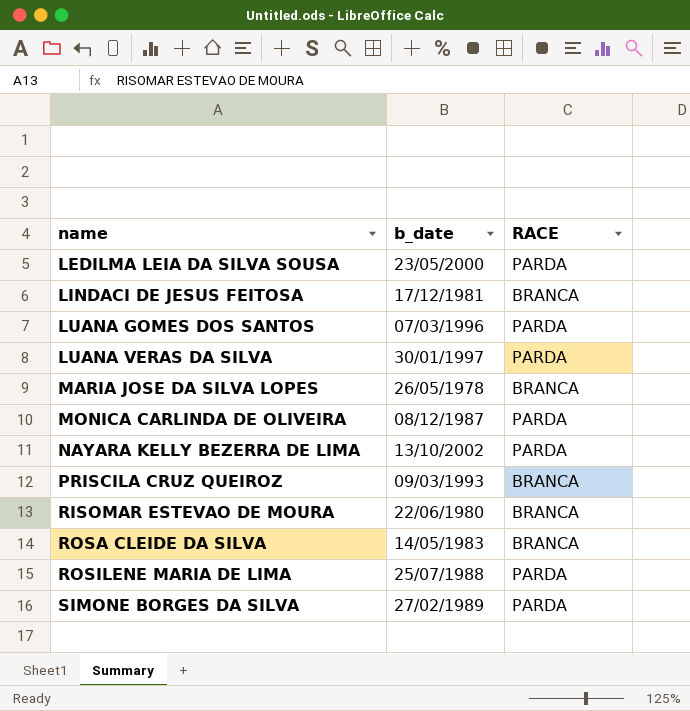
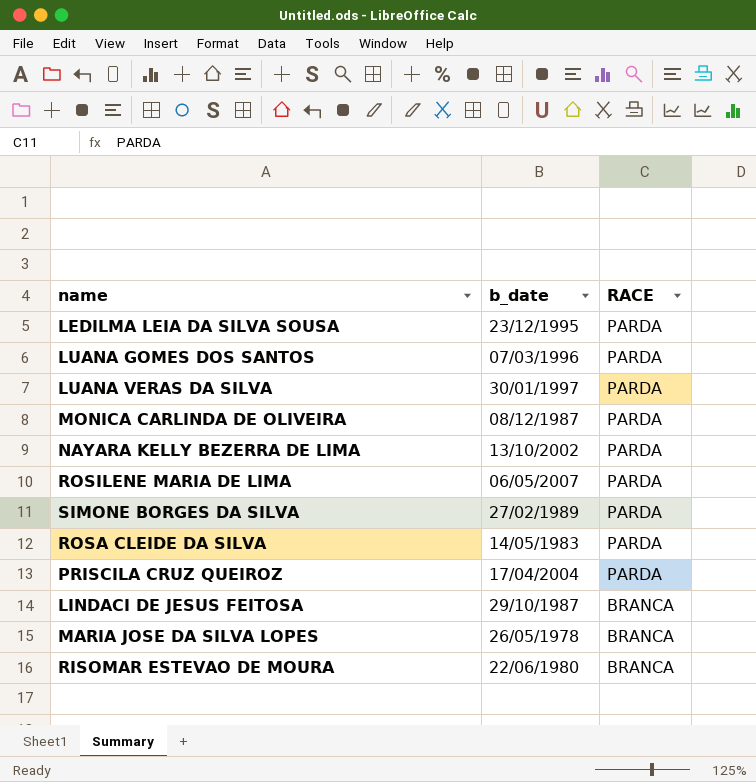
row order: name ascending -> RACE descending
LEDILMA LEIA DA SILVA SOUSA | b_date: 23/05/2000 -> 23/12/1995
ROSILENE MARIA DE LIMA | b_date: 25/07/1988 -> 06/05/2007
ROSA CLEIDE DA SILVA | RACE: BRANCA -> PARDA
PRISCILA CRUZ QUEIROZ | b_date: 09/03/1993 -> 17/04/2004
PRISCILA CRUZ QUEIROZ | RACE: BRANCA -> PARDA
LINDACI DE JESUS FEITOSA | b_date: 17/12/1981 -> 29/10/1987

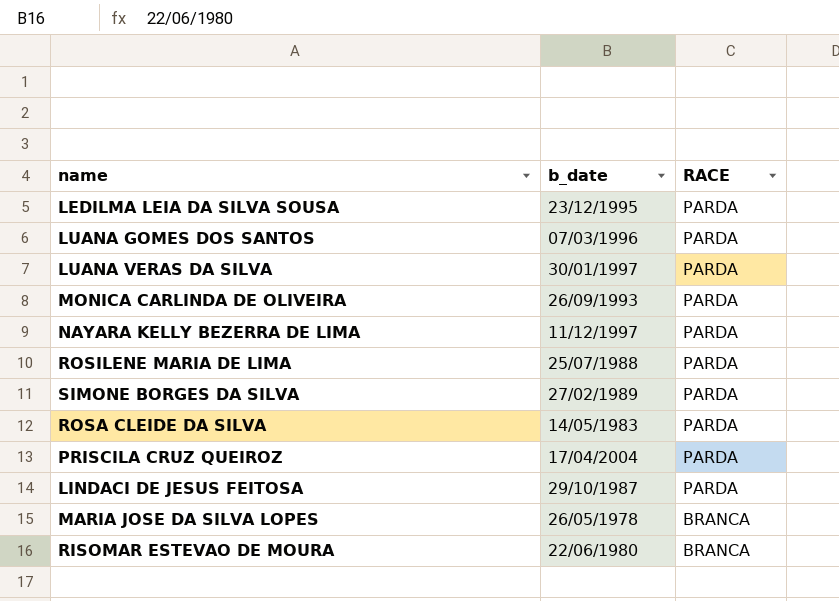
MONICA CARLINDA DE OLIVEIRA | b_date: 08/12/1987 -> 26/09/1993
NAYARA KELLY BEZERRA DE LIMA | b_date: 13/10/2002 -> 11/12/1997
ROSILENE MARIA DE LIMA | b_date: 06/05/2007 -> 25/07/1988
LINDACI DE JESUS FEITOSA | RACE: BRANCA -> PARDA

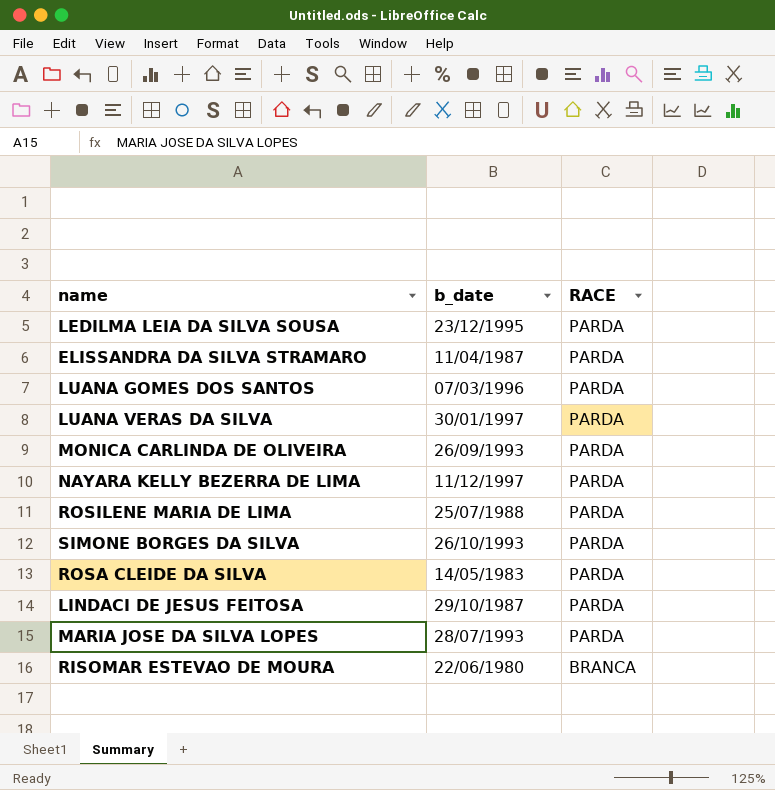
row PRISCILA CRUZ QUEIROZ: 17/04/2004 | PARDA -> none
row ELISSANDRA DA SILVA STRAMARO: none -> 11/04/1987 | PARDA
SIMONE BORGES DA SILVA | b_date: 27/02/1989 -> 26/10/1993
MARIA JOSE DA SILVA LOPES | b_date: 26/05/1978 -> 28/07/1993
MARIA JOSE DA SILVA LOPES | RACE: BRANCA -> PARDA

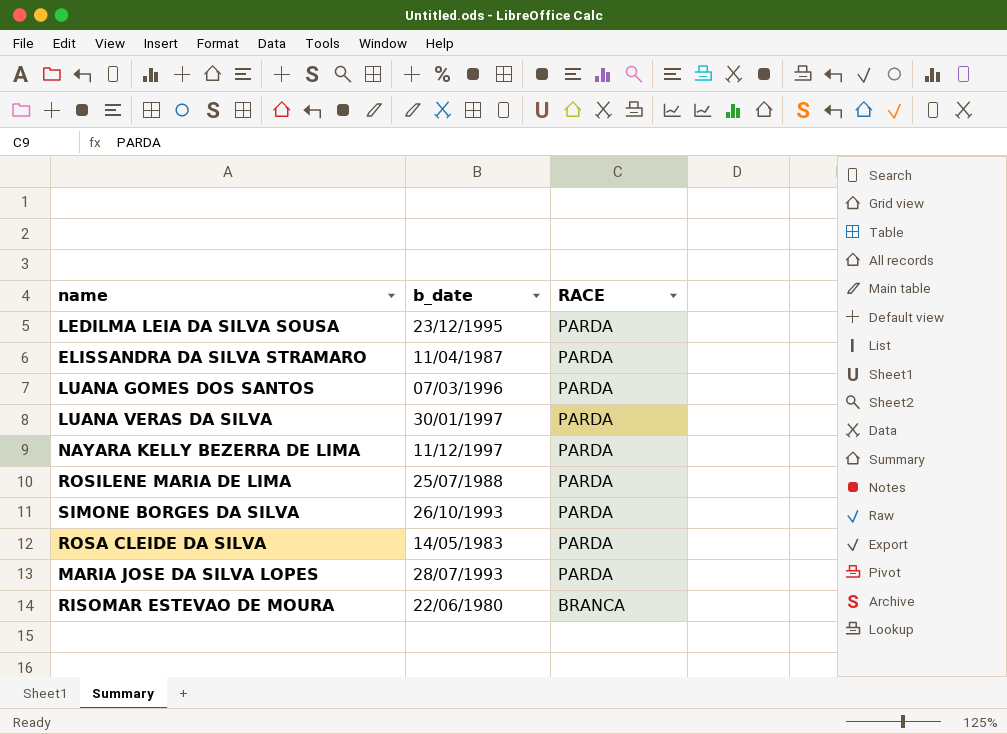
row MONICA CARLINDA DE OLIVEIRA: 26/09/1993 | PARDA -> none
row LINDACI DE JESUS FEITOSA: 29/10/1987 | PARDA -> none

